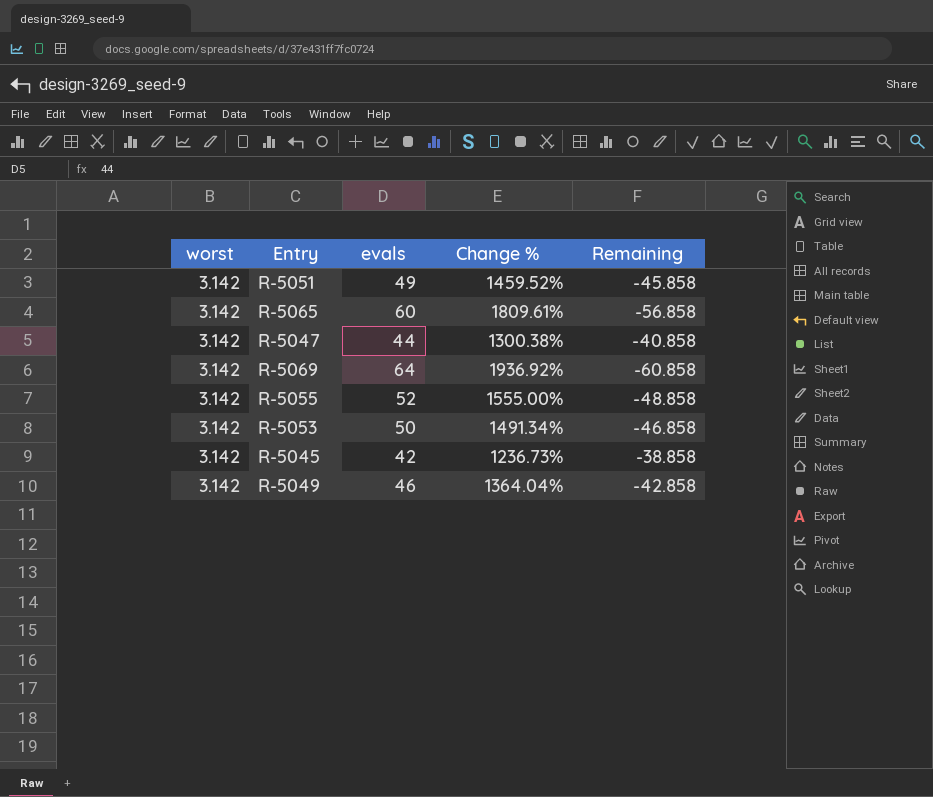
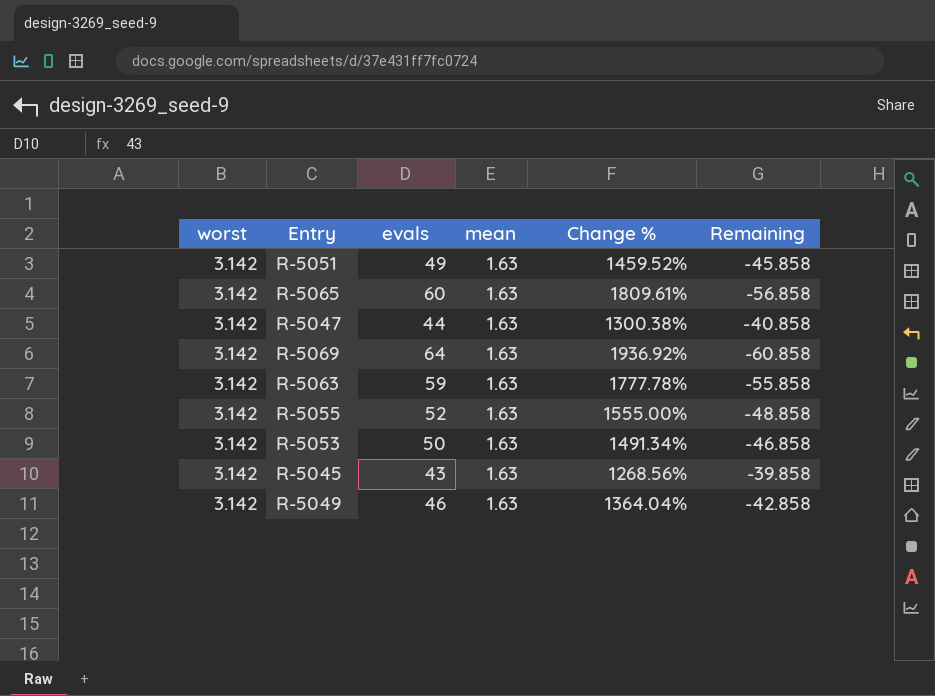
column mean | position: none -> 4
row R-5063: none -> 3.142 | 59 | 1.63 | 1777.78% | -55.858
R-5045 | evals: 42 -> 43
R-5045 | Change %: 1236.73% -> 1268.56%
R-5045 | Remaining: -38.858 -> -39.858

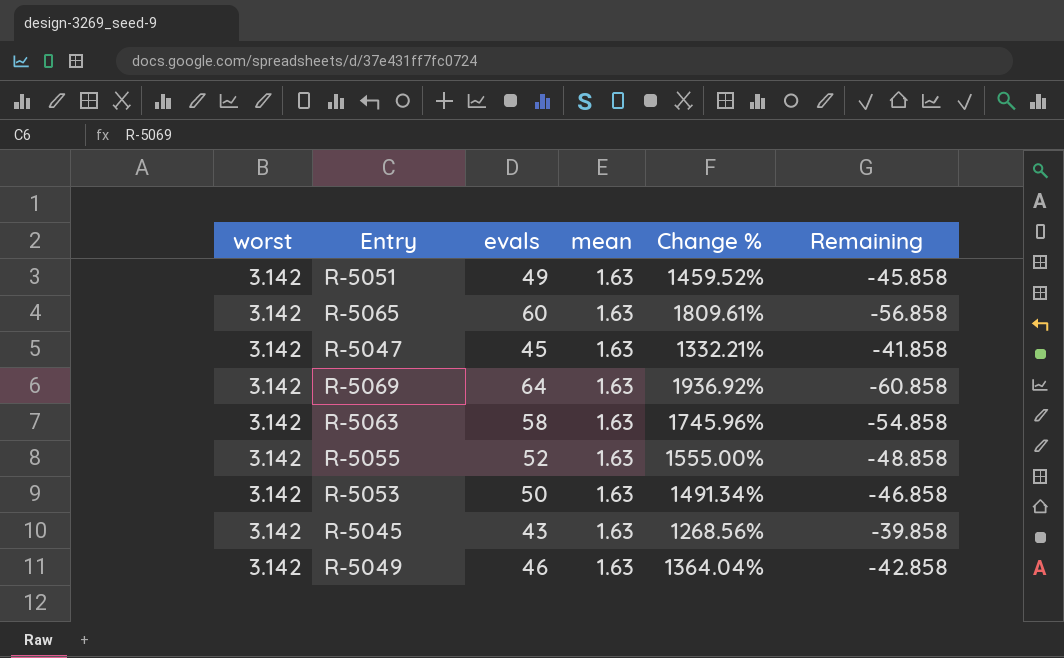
R-5047 | evals: 44 -> 45
R-5047 | Change %: 1300.38% -> 1332.21%
R-5047 | Remaining: -40.858 -> -41.858
R-5063 | evals: 59 -> 58
R-5063 | Change %: 1777.78% -> 1745.96%
R-5063 | Remaining: -55.858 -> -54.858

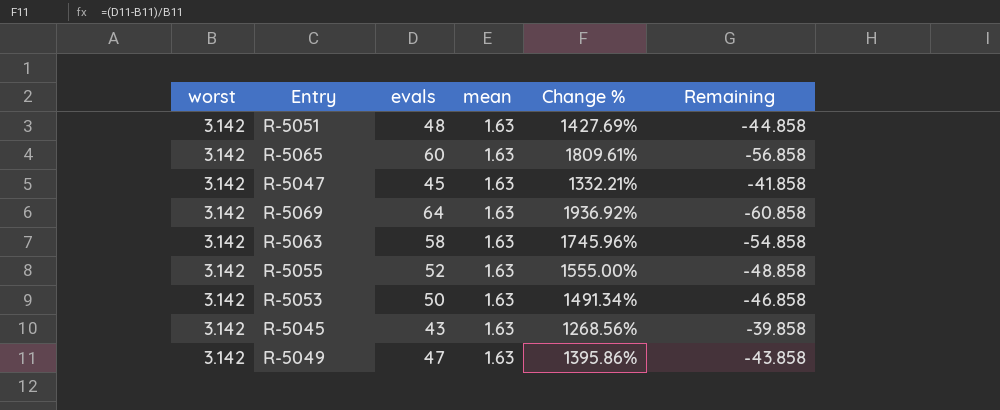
R-5051 | evals: 49 -> 48
R-5051 | Change %: 1459.52% -> 1427.69%
R-5051 | Remaining: -45.858 -> -44.858
R-5049 | evals: 46 -> 47
R-5049 | Change %: 1364.04% -> 1395.86%
R-5049 | Remaining: -42.858 -> -43.858

